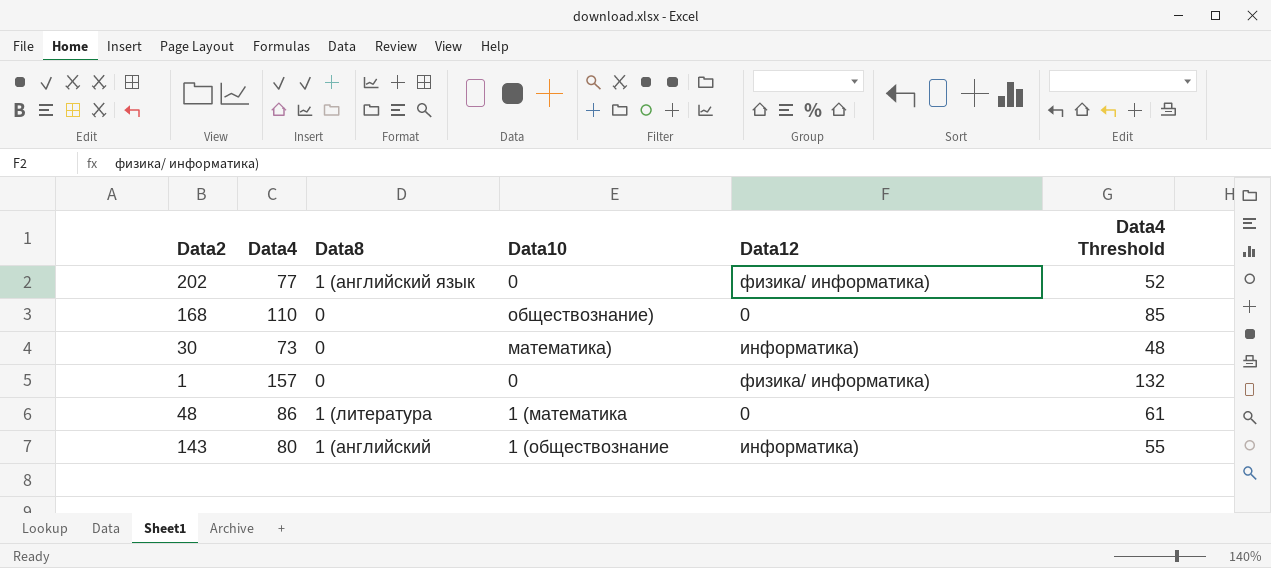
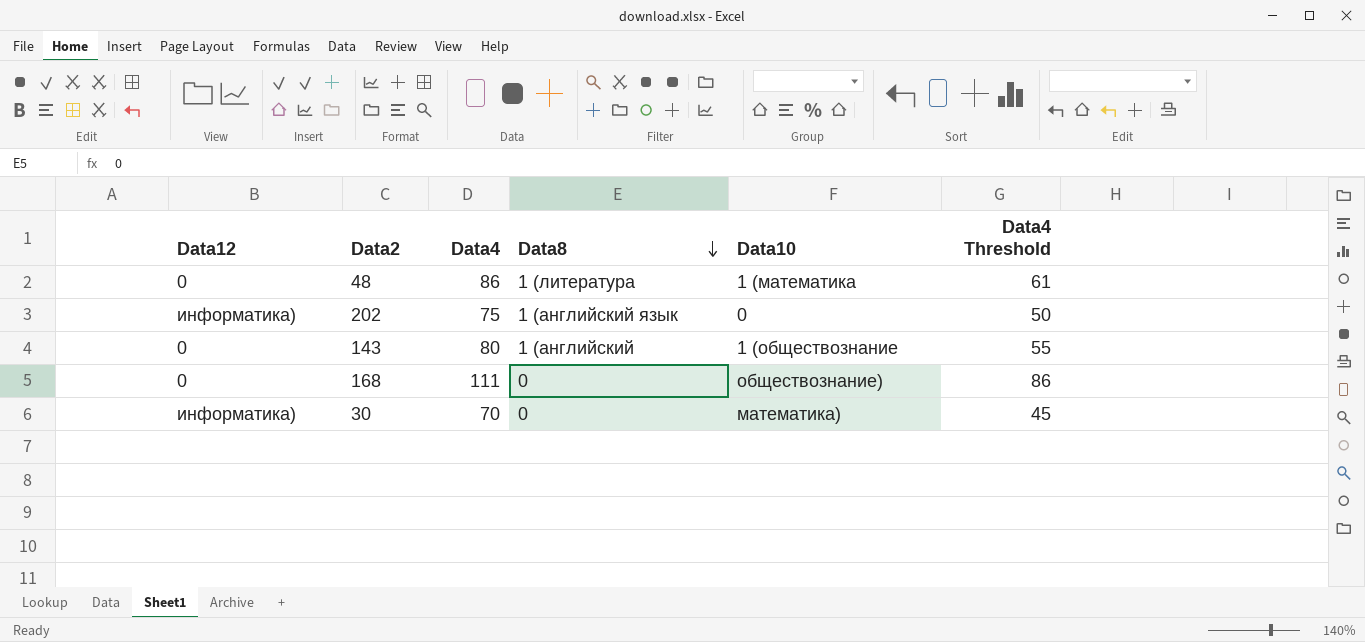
row order: none -> Data8 descending
column Data12 | position: 5 -> 1
row 1: 157 | 0 | 0 | физика/ информатика) | 132 -> none
202 | Data12: физика/ информатика) -> информатика)
202 | Data4: 77 -> 75
202 | Data4 Threshold: 52 -> 50
143 | Data12: информатика) -> 0
168 | Data4: 110 -> 111
168 | Data4 Threshold: 85 -> 86
30 | Data4: 73 -> 70
30 | Data4 Threshold: 48 -> 45

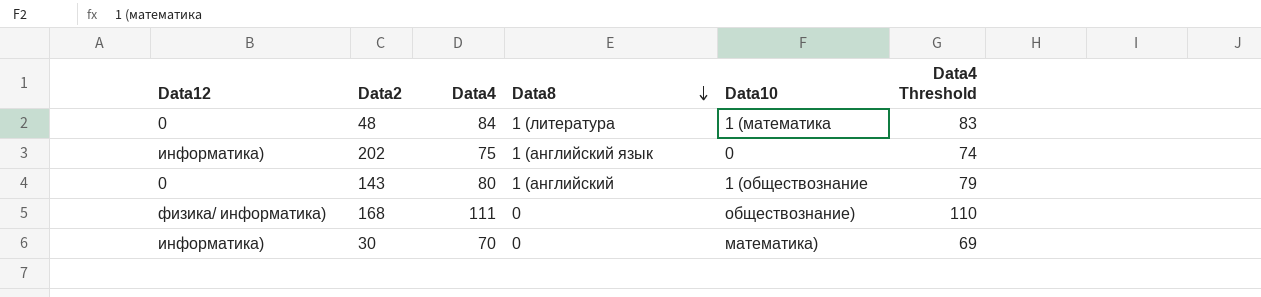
column Data4 Threshold | formula: [Data4] - 25 -> [Data4] - 1
48 | Data4: 86 -> 84
168 | Data12: 0 -> физика/ информатика)

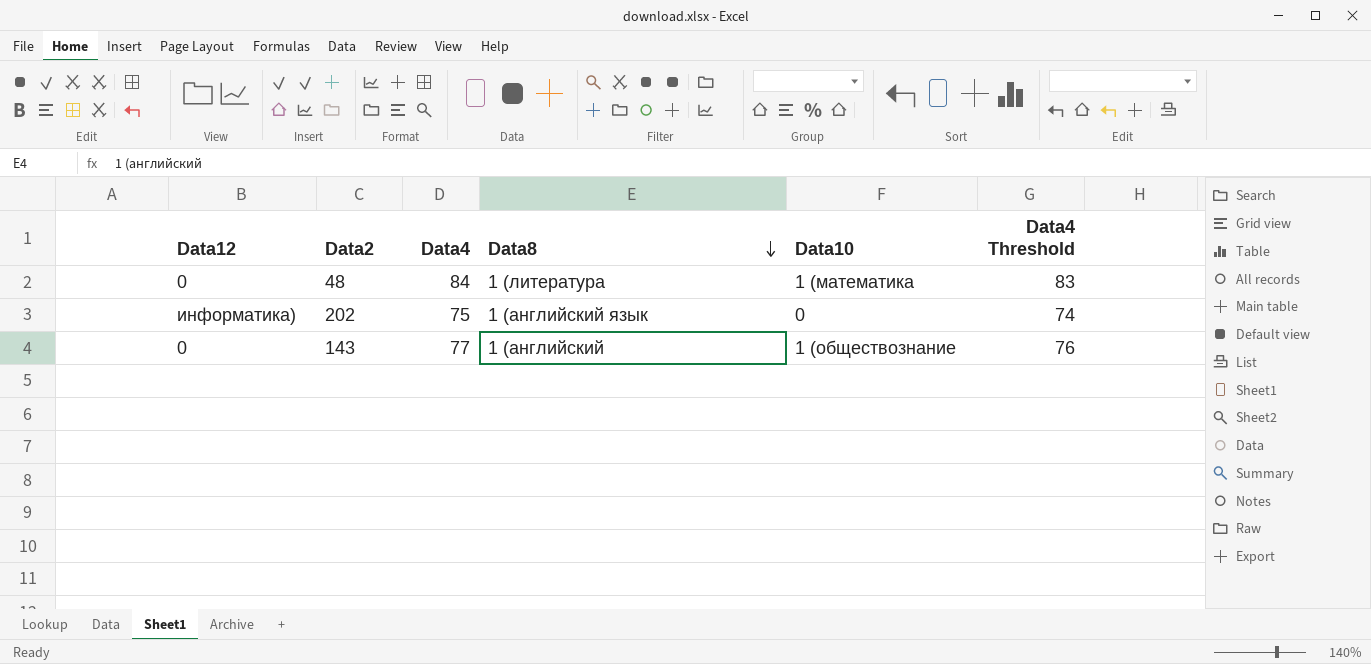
row 168: физика/ информатика) | 111 | 0 | обществознание) | 110 -> none
row 30: информатика) | 70 | 0 | математика) | 69 -> none
143 | Data4: 80 -> 77
143 | Data4 Threshold: 79 -> 76

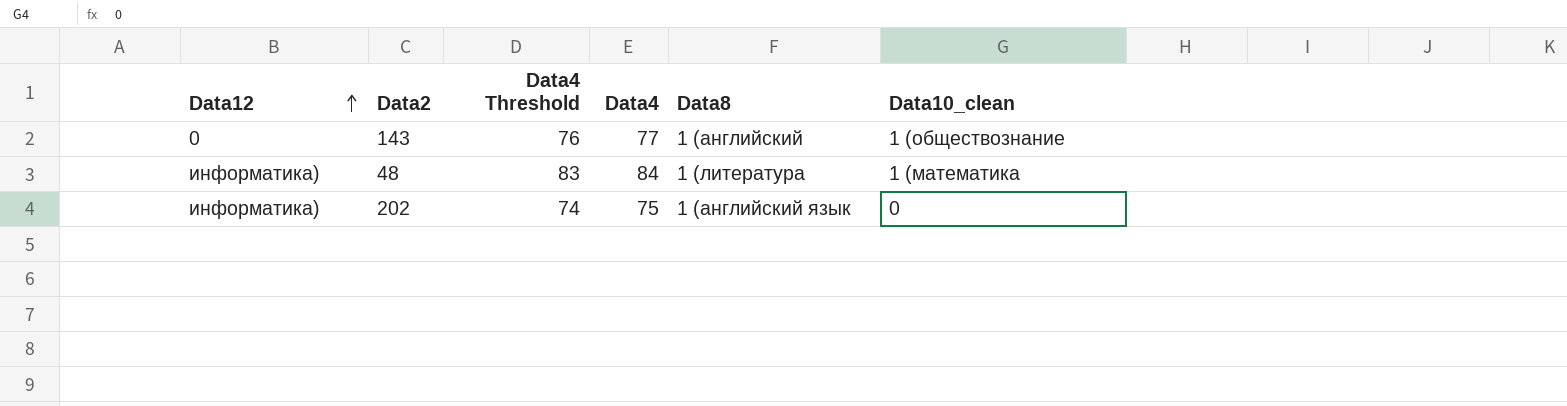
row order: Data8 descending -> Data12 ascending
column Data4 Threshold | position: 6 -> 3
column name: Data10 -> Data10_clean
48 | Data12: 0 -> информатика)

